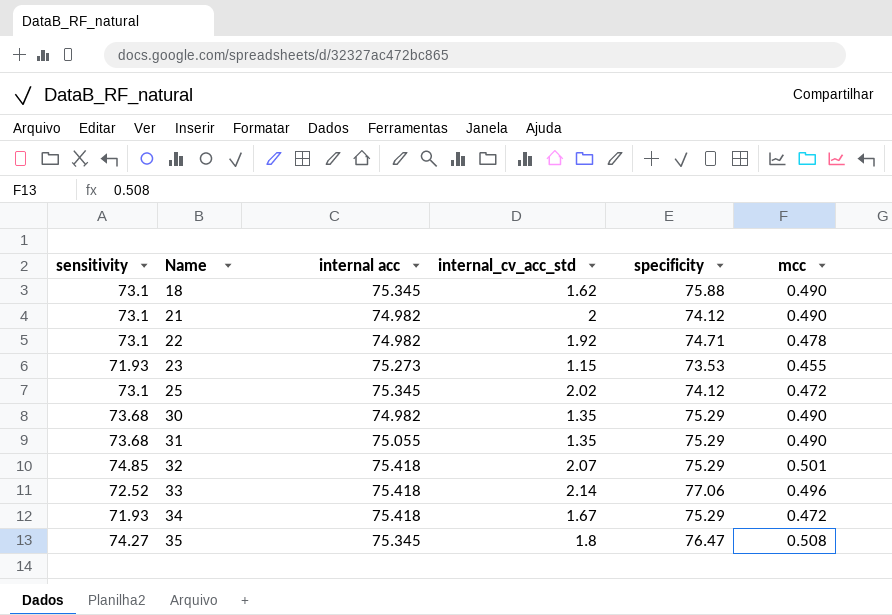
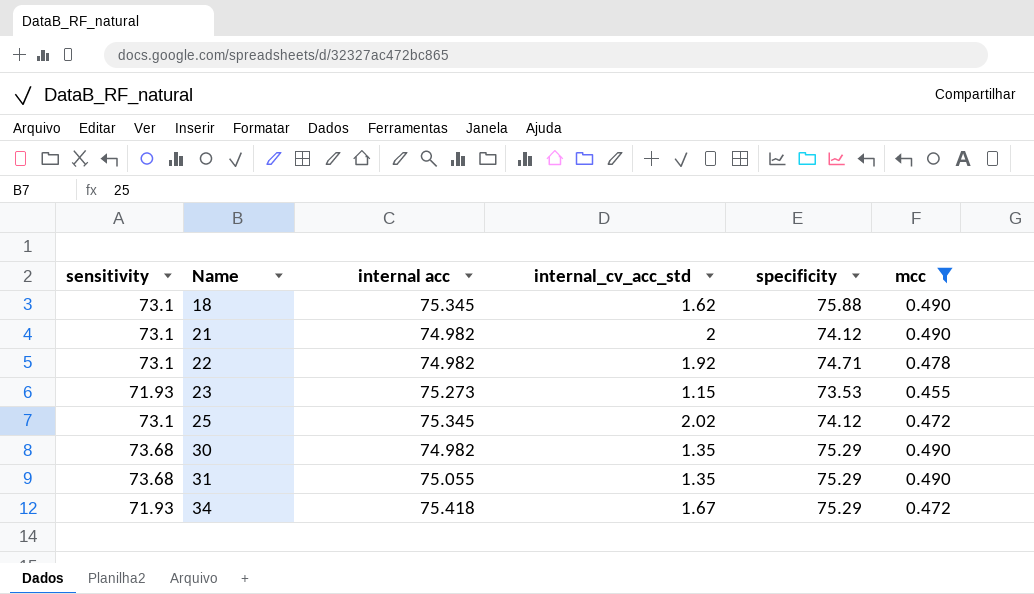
filter: none -> mcc <= 0.490

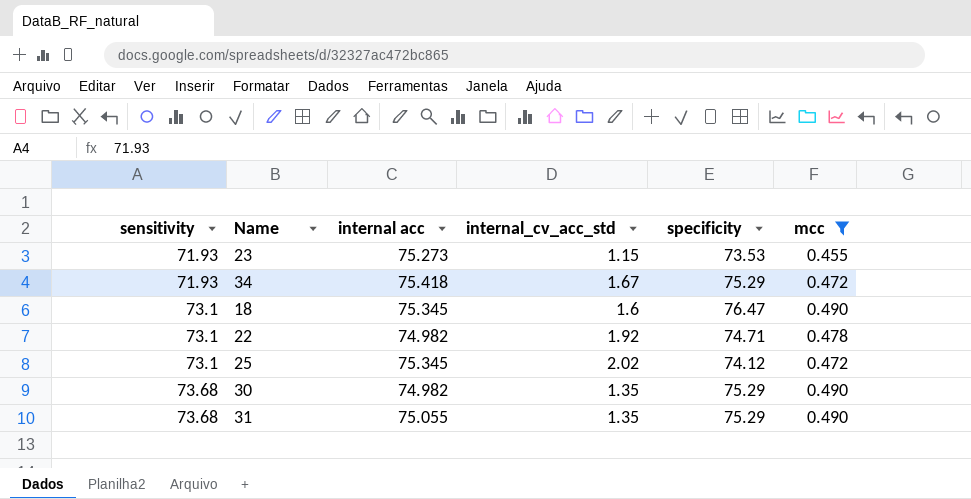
row order: Name ascending -> sensitivity ascending
row 21: 73.1 | 74.982 | 2 | 74.12 | 0.490 -> none
18 | internal_cv_acc_std: 1.62 -> 1.6
18 | specificity: 75.88 -> 76.47

